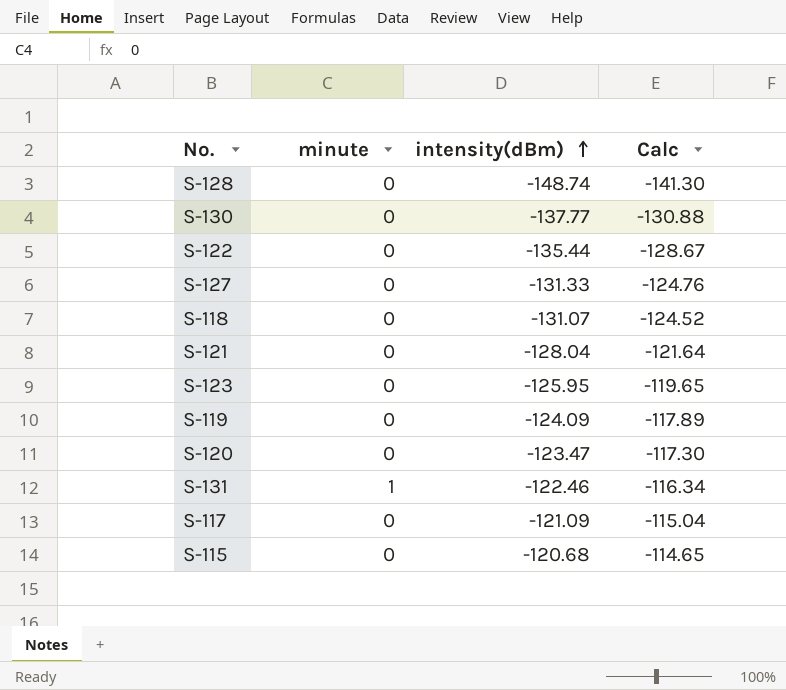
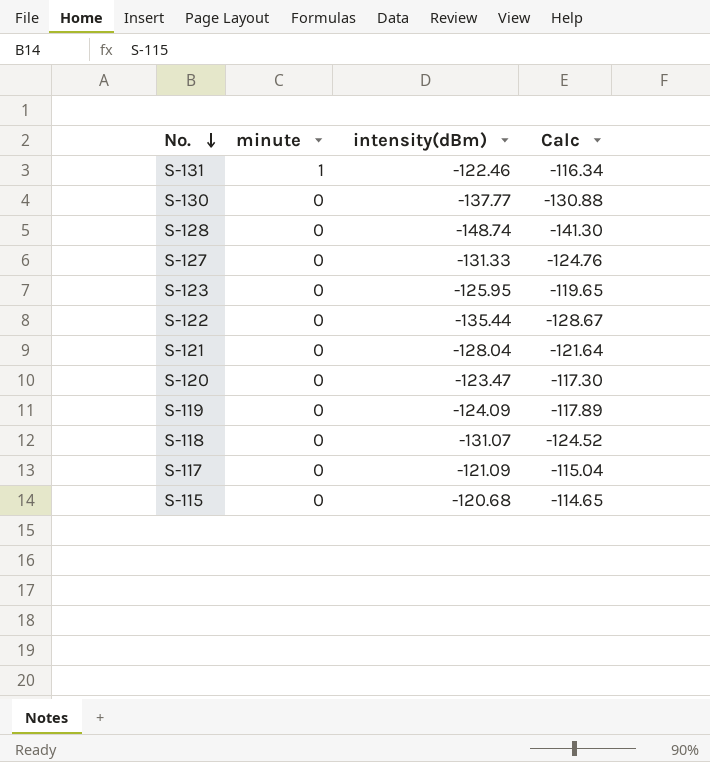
row order: intensity(dBm) ascending -> No. descending

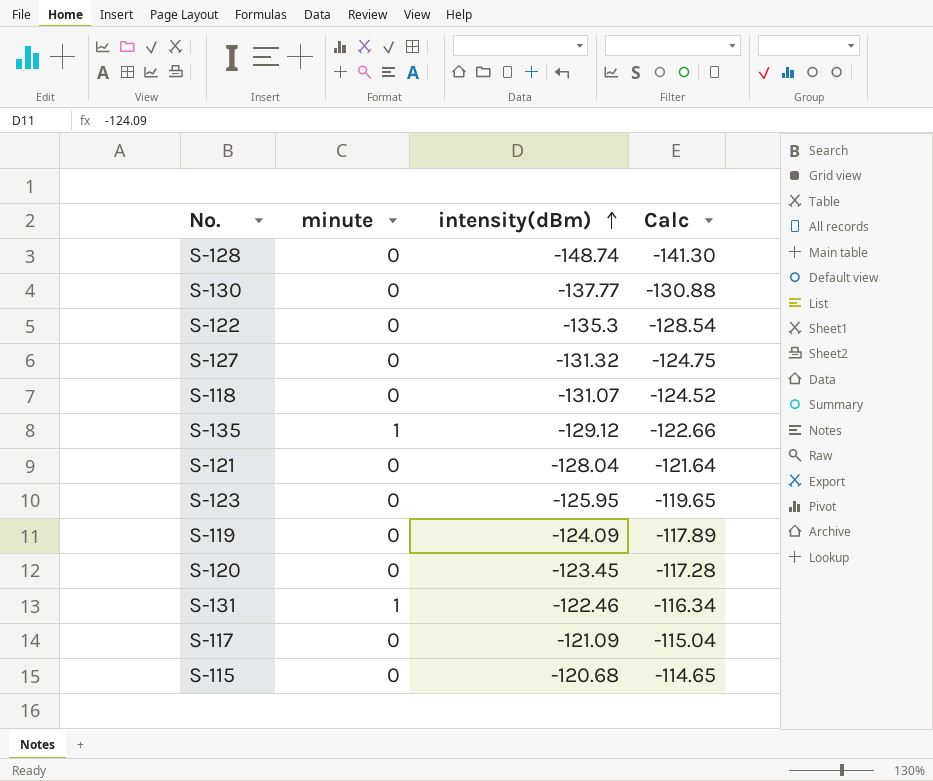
row order: No. descending -> intensity(dBm) ascending
S-122 | intensity(dBm): -135.44 -> -135.3
S-122 | Calc: -128.67 -> -128.54
S-127 | intensity(dBm): -131.33 -> -131.32
S-127 | Calc: -124.76 -> -124.75
row S-135: none -> 1 | -129.12 | -122.66
S-120 | intensity(dBm): -123.47 -> -123.45
S-120 | Calc: -117.30 -> -117.28

